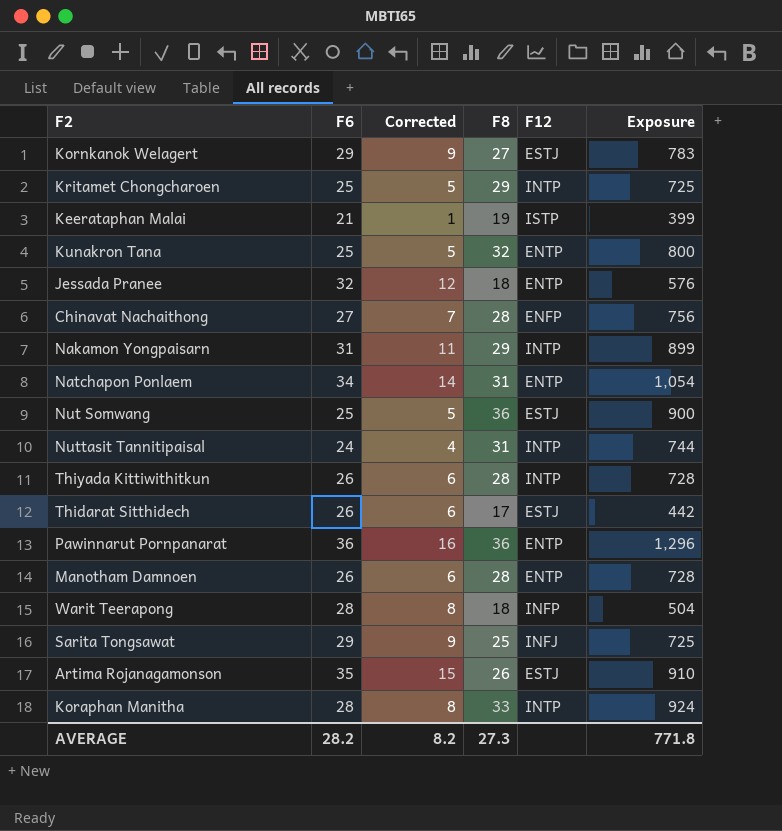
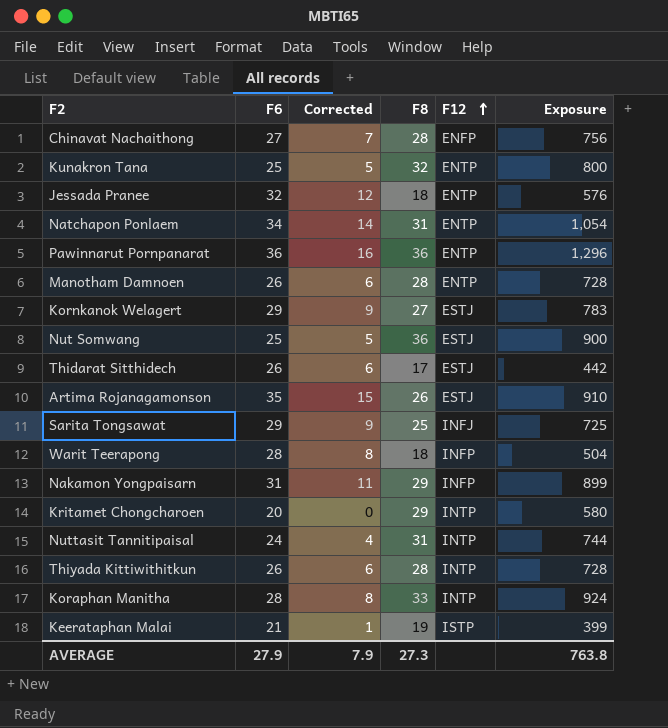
row order: none -> F12 ascending
Nakamon Yongpaisarn | F12: INTP -> INFP
Kritamet Chongcharoen | F6: 25 -> 20
Kritamet Chongcharoen | Corrected: 5 -> 0
Kritamet Chongcharoen | Exposure: 725 -> 580
AVERAGE | F6: 28.2 -> 27.9
AVERAGE | Corrected: 8.2 -> 7.9
AVERAGE | Exposure: 771.8 -> 763.8

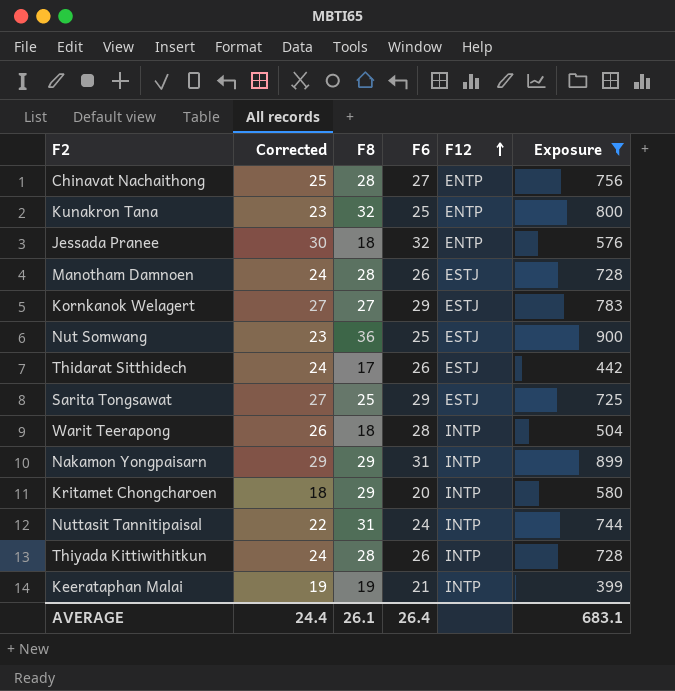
filter: none -> Exposure <= 900
column Corrected | formula: [F6] - 20 -> [F6] - 2
column F6 | position: 2 -> 4
Chinavat Nachaithong | F12: ENFP -> ENTP
Manotham Damnoen | F12: ENTP -> ESTJ
Sarita Tongsawat | F12: INFJ -> ESTJ
Warit Teerapong | F12: INFP -> INTP
Nakamon Yongpaisarn | F12: INFP -> INTP
Keerataphan Malai | F12: ISTP -> INTP
AVERAGE | Corrected: 7.9 -> 24.4
AVERAGE | F8: 27.3 -> 26.1
AVERAGE | F6: 27.9 -> 26.4
AVERAGE | Exposure: 763.8 -> 683.1

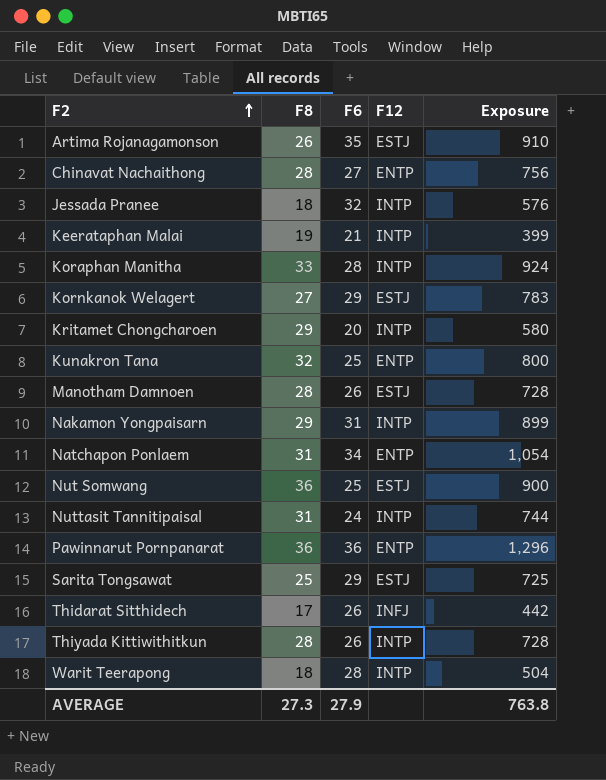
filter: Exposure <= 900 -> none
row order: F12 ascending -> F2 ascending
column Corrected | formula: [F6] - 2 -> none
Jessada Pranee | F12: ENTP -> INTP
Thidarat Sitthidech | F12: ESTJ -> INFJ
AVERAGE | F8: 26.1 -> 27.3
AVERAGE | F6: 26.4 -> 27.9
AVERAGE | Exposure: 683.1 -> 763.8

